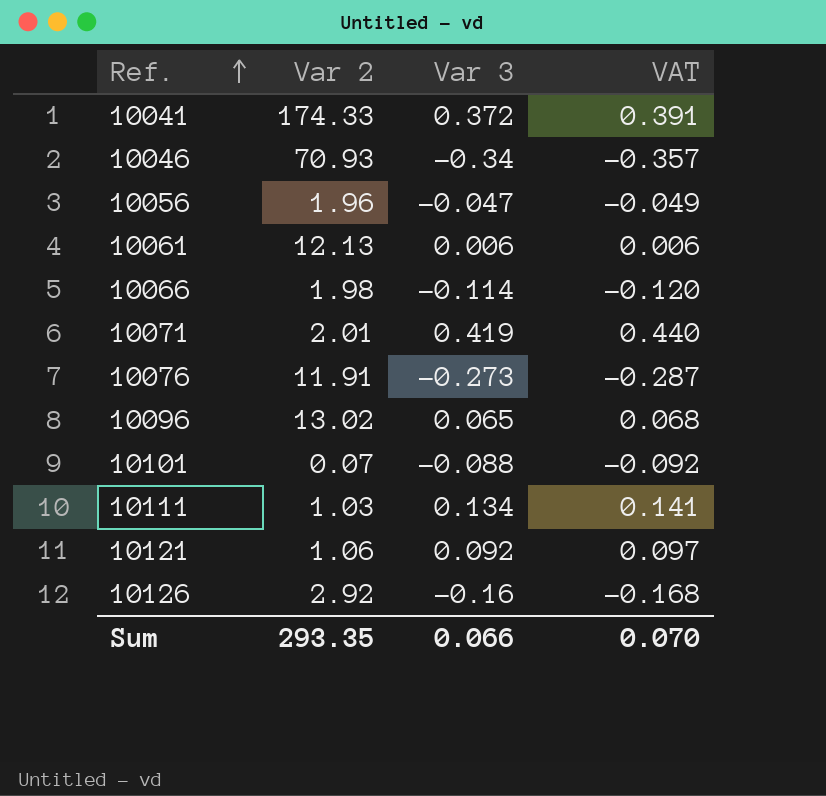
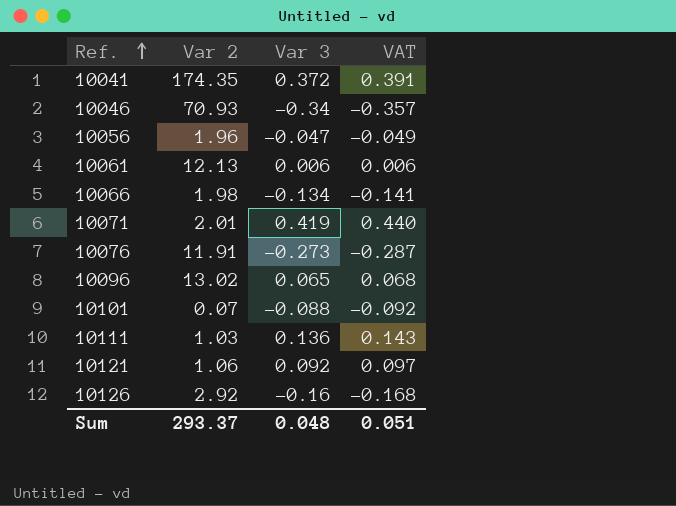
10041 | Var 2: 174.33 -> 174.35
10066 | Var 3: -0.114 -> -0.134
10066 | VAT: -0.120 -> -0.141
10111 | Var 3: 0.134 -> 0.136
10111 | VAT: 0.141 -> 0.143
Sum | Var 2: 293.35 -> 293.37
Sum | Var 3: 0.066 -> 0.048
Sum | VAT: 0.070 -> 0.051

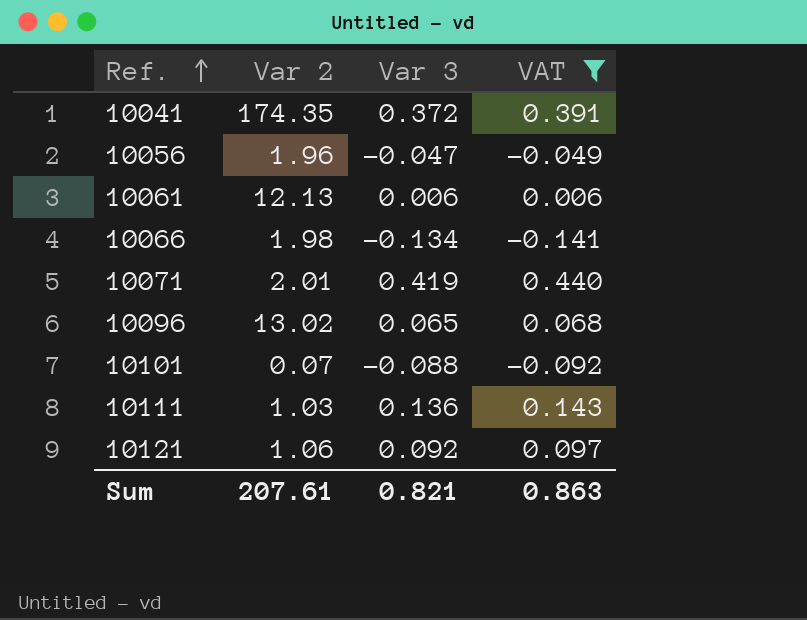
filter: none -> VAT >= -0.141
Sum | Var 2: 293.37 -> 207.61
Sum | Var 3: 0.048 -> 0.821
Sum | VAT: 0.051 -> 0.863

